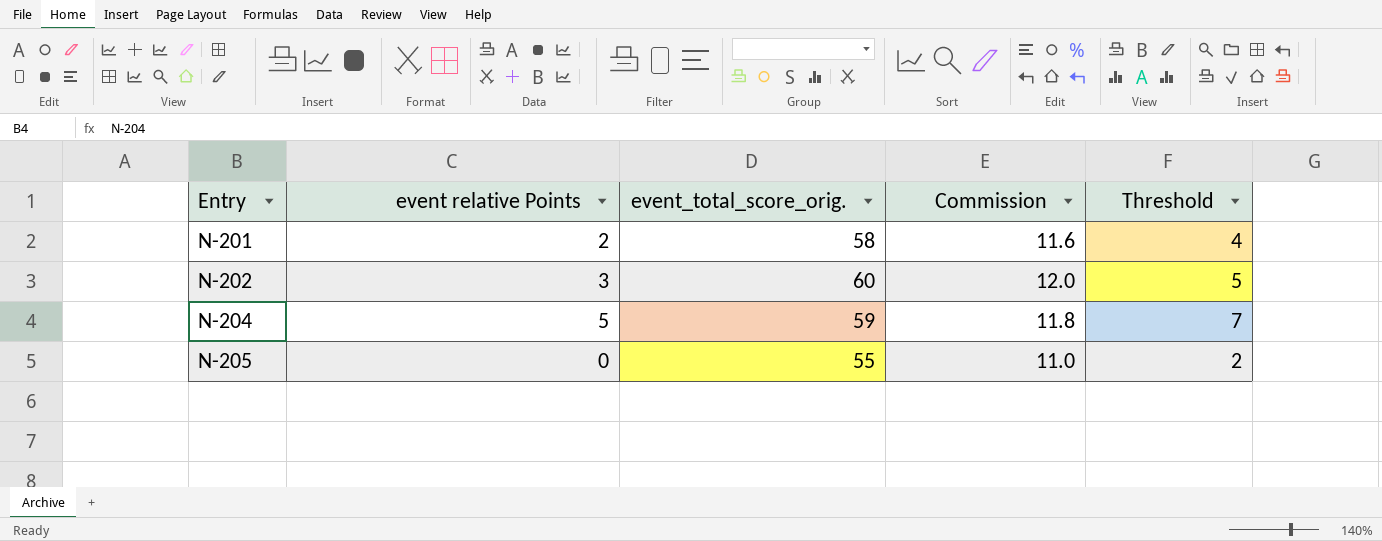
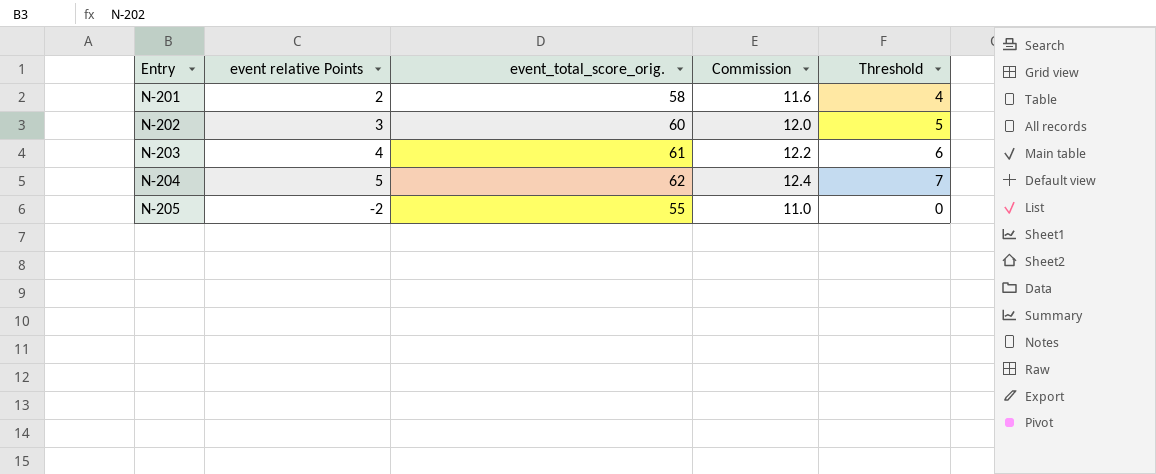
row N-203: none -> 4 | 61 | 12.2 | 6
N-204 | event_total_score_orig.: 59 -> 62
N-204 | Commission: 11.8 -> 12.4
N-205 | event relative Points: 0 -> -2
N-205 | Threshold: 2 -> 0

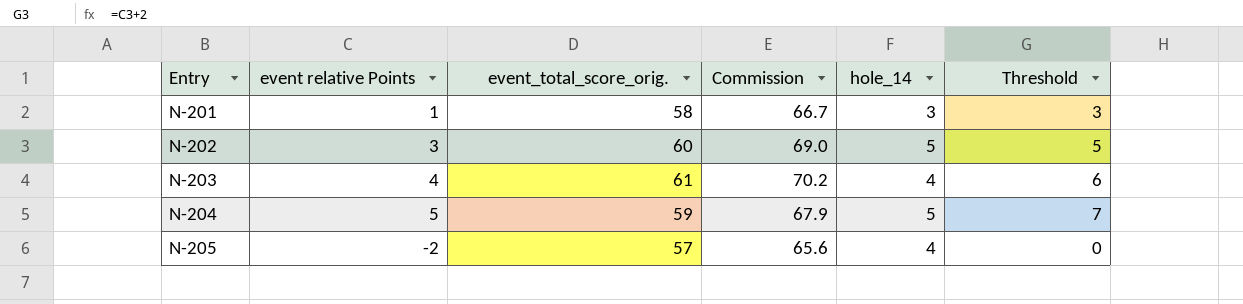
column Commission | formula: [event_total_score_orig.] * 0.2 -> [event_total_score_orig.] * 1.15
column hole_14 | position: none -> 5
N-201 | event relative Points: 2 -> 1
N-201 | Threshold: 4 -> 3
N-204 | event_total_score_orig.: 62 -> 59
N-205 | event_total_score_orig.: 55 -> 57

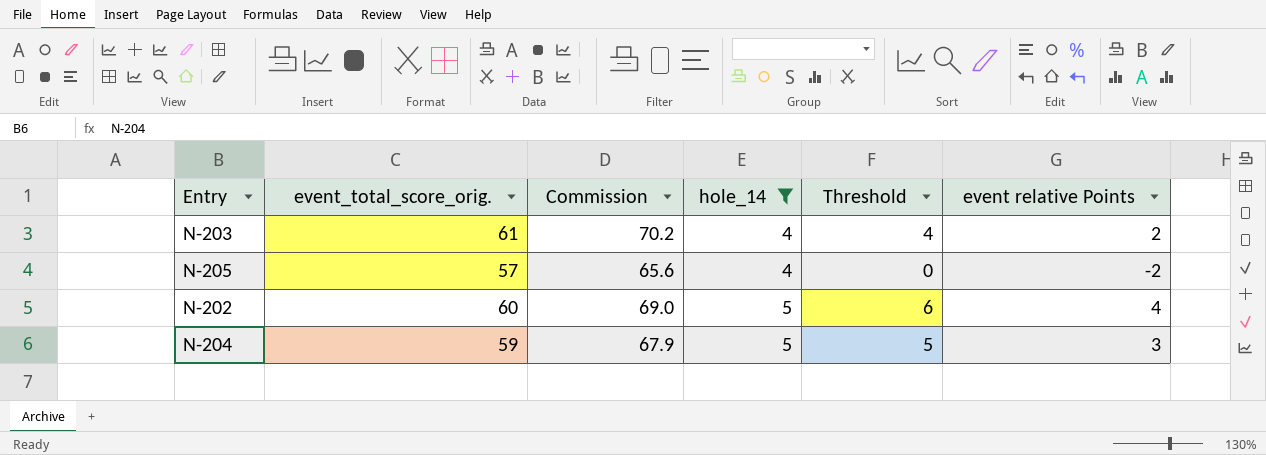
filter: none -> hole_14 != 3
row order: Entry ascending -> hole_14 ascending
column event relative Points | position: 2 -> 6
N-203 | Threshold: 6 -> 4
N-203 | event relative Points: 4 -> 2
N-202 | Threshold: 5 -> 6
N-202 | event relative Points: 3 -> 4
N-204 | Threshold: 7 -> 5
N-204 | event relative Points: 5 -> 3

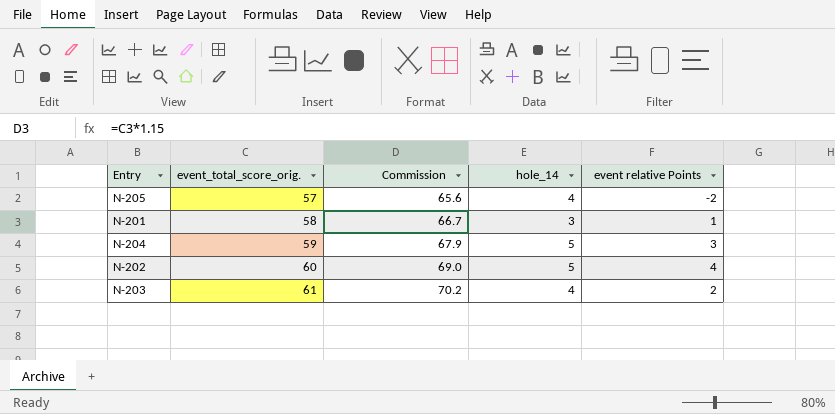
filter: hole_14 != 3 -> none
row order: hole_14 ascending -> event_total_score_orig. ascending
column Threshold | formula: [event relative Points] + 2 -> none

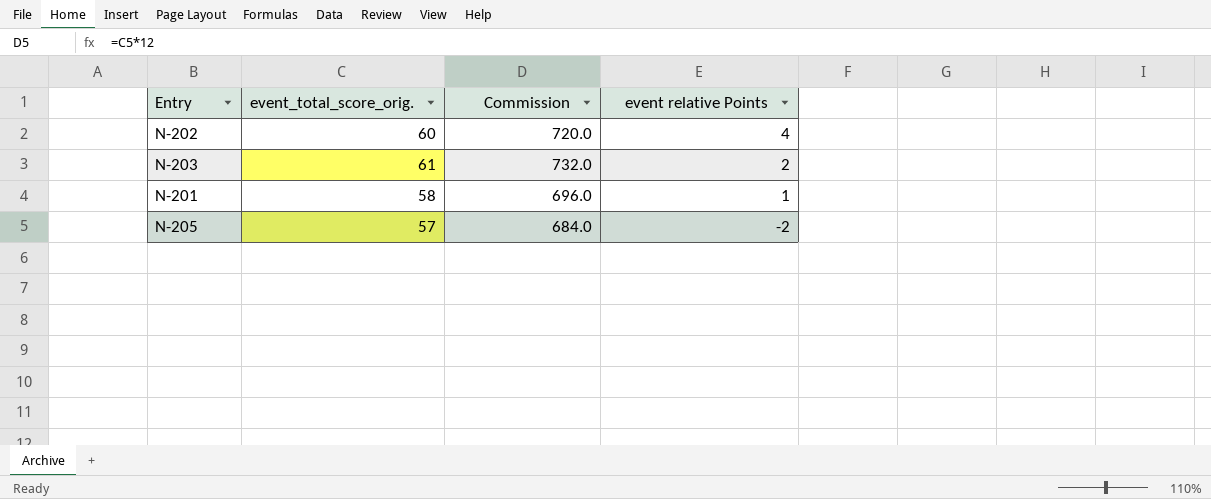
row order: event_total_score_orig. ascending -> event relative Points descending
column hole_14 | position: 4 -> none
column Commission | formula: [event_total_score_orig.] * 1.15 -> [event_total_score_orig.] * 12
row N-204: 59 | 67.9 | 5 | 3 -> none

